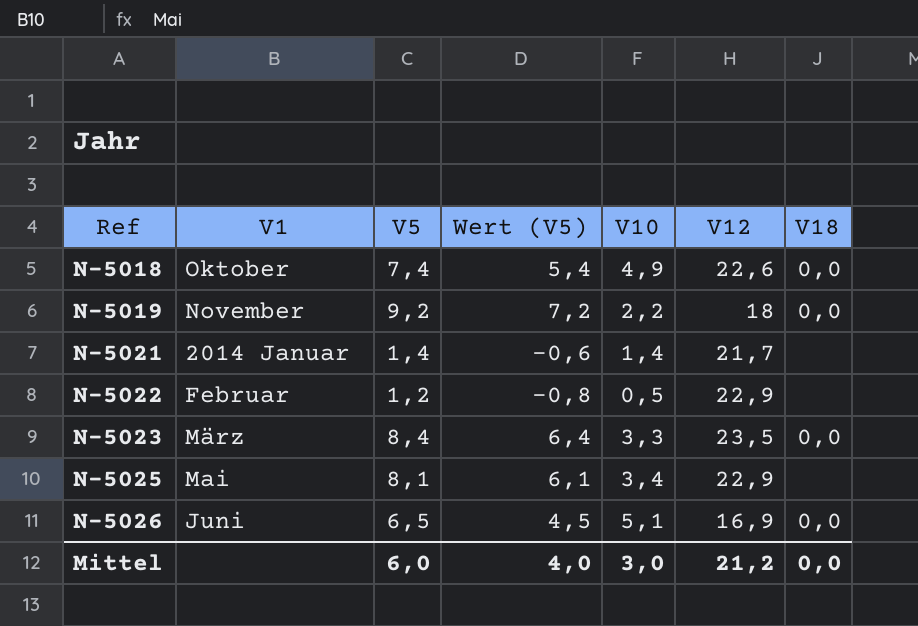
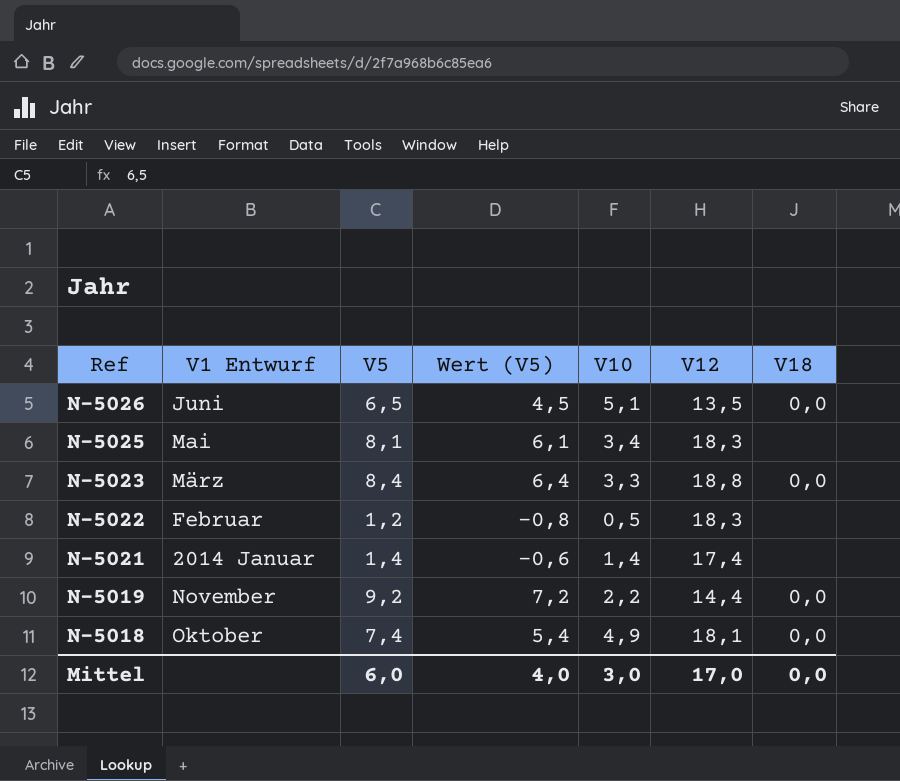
row order: Ref ascending -> Ref descending
column name: V1 -> V1 Entwurf
N-5026 | V12: 16,9 -> 13,5
N-5025 | V12: 22,9 -> 18,3
N-5023 | V12: 23,5 -> 18,8
N-5022 | V12: 22,9 -> 18,3
N-5021 | V12: 21,7 -> 17,4
N-5019 | V12: 18 -> 14,4
N-5018 | V12: 22,6 -> 18,1
Mittel | V12: 21,2 -> 17,0

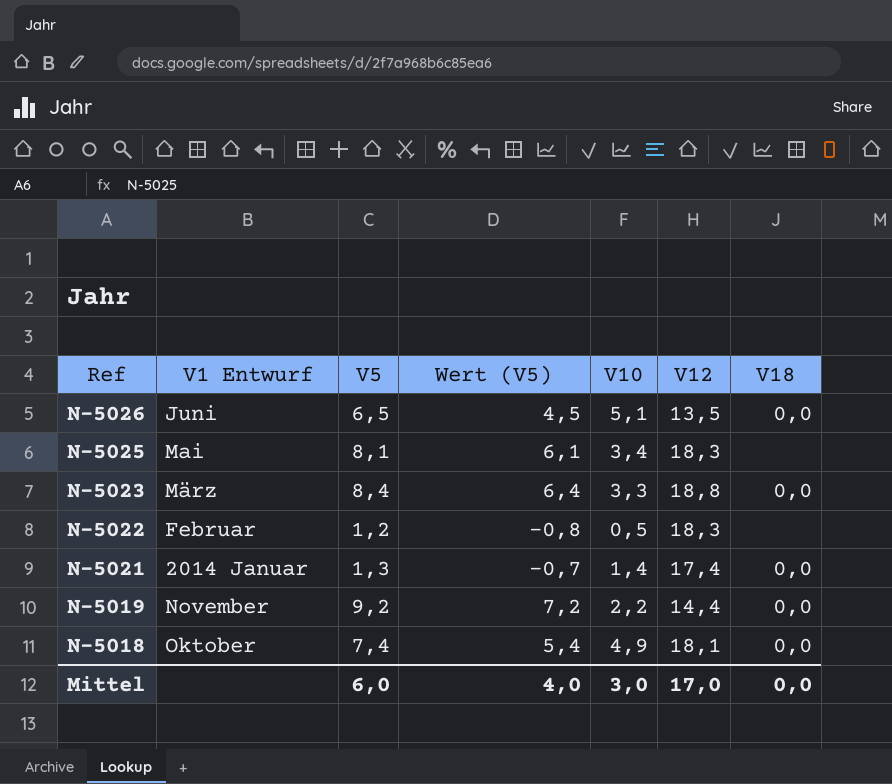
N-5021 | V5: 1,4 -> 1,3
N-5021 | Wert (V5): -0,6 -> -0,7
N-5021 | V18: none -> 0,0

